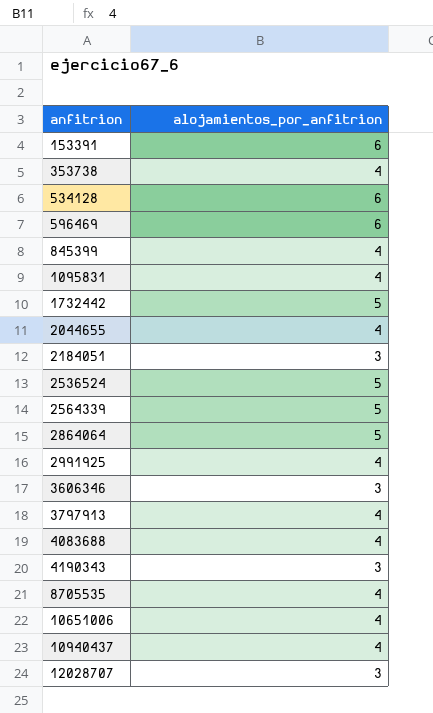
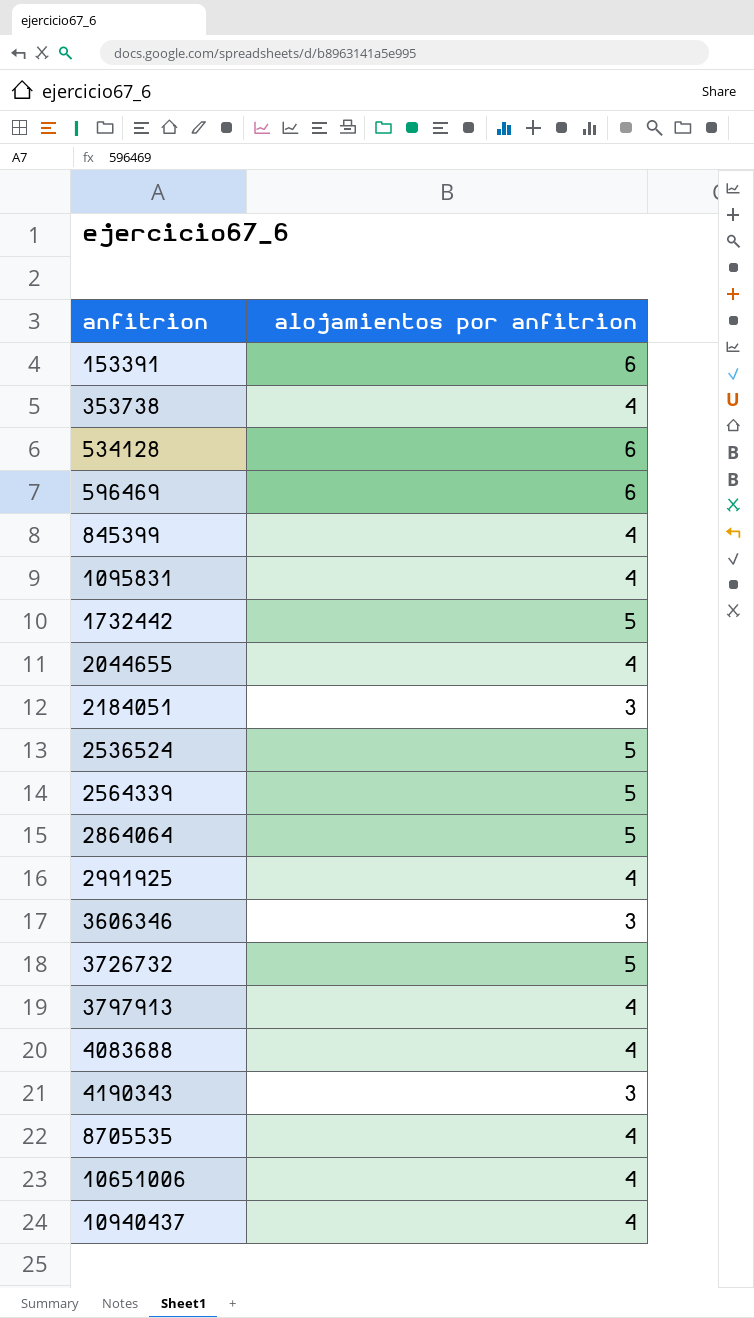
column name: alojamientos_por_anfitrion -> alojamientos por anfitrion
row 12028707: 3 -> none
row 3726732: none -> 5

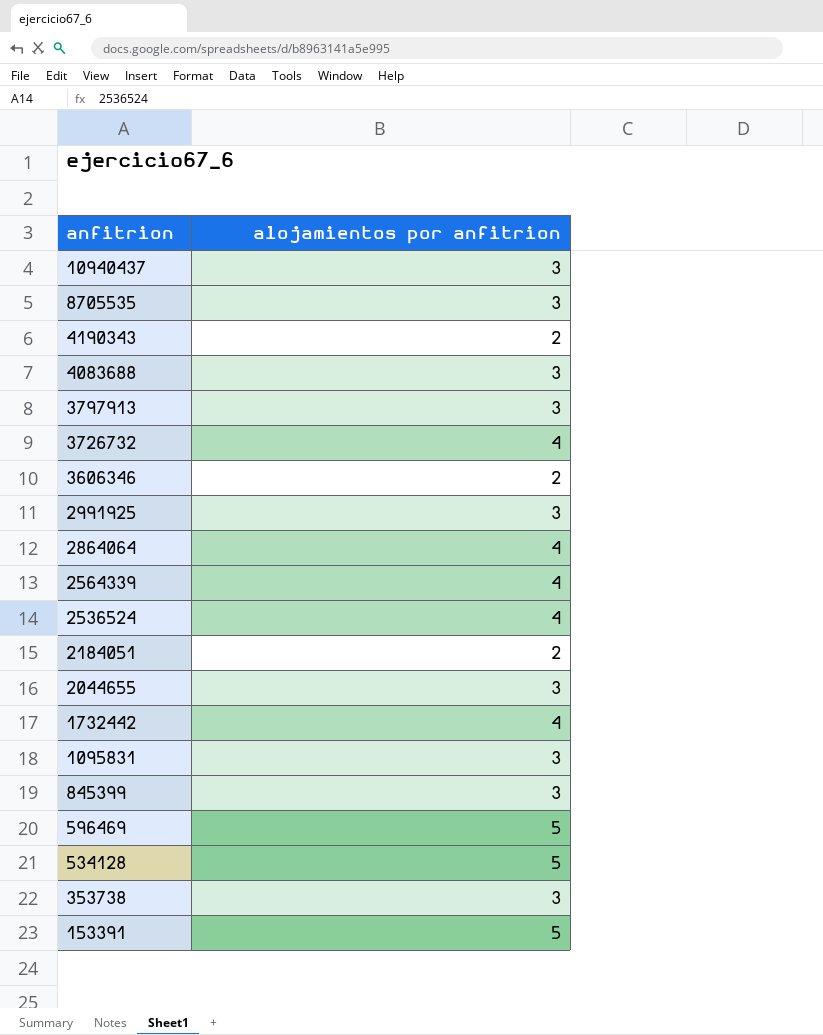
row order: anfitrion ascending -> anfitrion descending
row 10651006: 4 -> none
10940437 | alojamientos por anfitrion: 4 -> 3
8705535 | alojamientos por anfitrion: 4 -> 3
4190343 | alojamientos por anfitrion: 3 -> 2
4083688 | alojamientos por anfitrion: 4 -> 3
3797913 | alojamientos por anfitrion: 4 -> 3
3726732 | alojamientos por anfitrion: 5 -> 4
3606346 | alojamientos por anfitrion: 3 -> 2
2991925 | alojamientos por anfitrion: 4 -> 3
2864064 | alojamientos por anfitrion: 5 -> 4
2564339 | alojamientos por anfitrion: 5 -> 4
2536524 | alojamientos por anfitrion: 5 -> 4
2184051 | alojamientos por anfitrion: 3 -> 2
2044655 | alojamientos por anfitrion: 4 -> 3
1732442 | alojamientos por anfitrion: 5 -> 4
1095831 | alojamientos por anfitrion: 4 -> 3
845399 | alojamientos por anfitrion: 4 -> 3
596469 | alojamientos por anfitrion: 6 -> 5
534128 | alojamientos por anfitrion: 6 -> 5
353738 | alojamientos por anfitrion: 4 -> 3
153391 | alojamientos por anfitrion: 6 -> 5

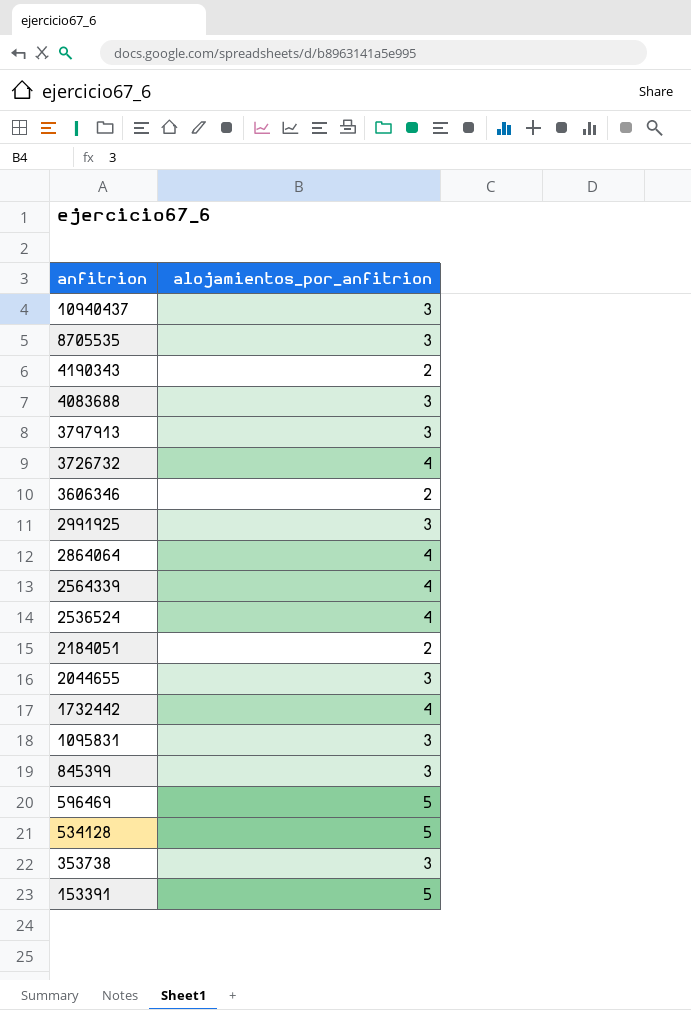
column name: alojamientos por anfitrion -> alojamientos_por_anfitrion

